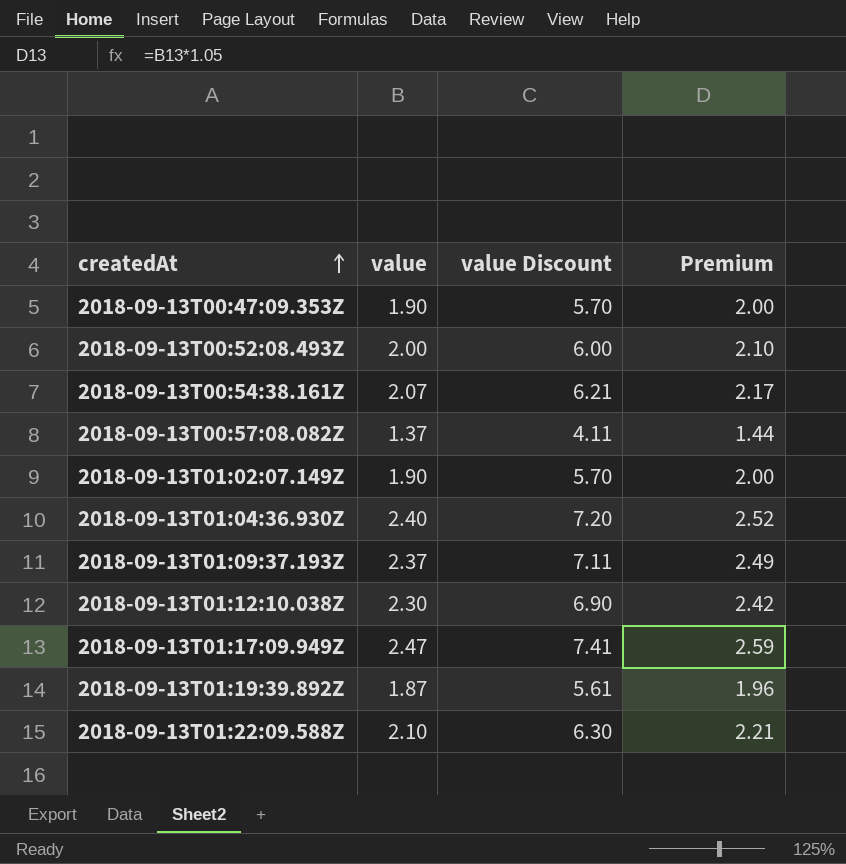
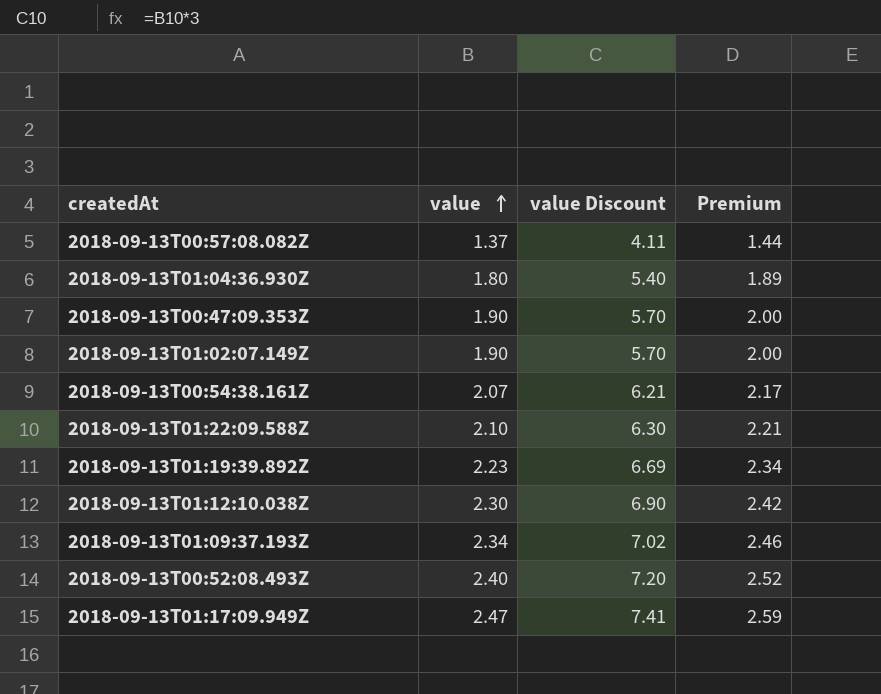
row order: createdAt ascending -> value ascending
2018-09-13T01:04:36.930Z | value: 2.40 -> 1.80
2018-09-13T01:04:36.930Z | value Discount: 7.20 -> 5.40
2018-09-13T01:04:36.930Z | Premium: 2.52 -> 1.89
2018-09-13T01:19:39.892Z | value: 1.87 -> 2.23
2018-09-13T01:19:39.892Z | value Discount: 5.61 -> 6.69
2018-09-13T01:19:39.892Z | Premium: 1.96 -> 2.34
2018-09-13T01:09:37.193Z | value: 2.37 -> 2.34
2018-09-13T01:09:37.193Z | value Discount: 7.11 -> 7.02
2018-09-13T01:09:37.193Z | Premium: 2.49 -> 2.46
2018-09-13T00:52:08.493Z | value: 2.00 -> 2.40
2018-09-13T00:52:08.493Z | value Discount: 6.00 -> 7.20
2018-09-13T00:52:08.493Z | Premium: 2.10 -> 2.52

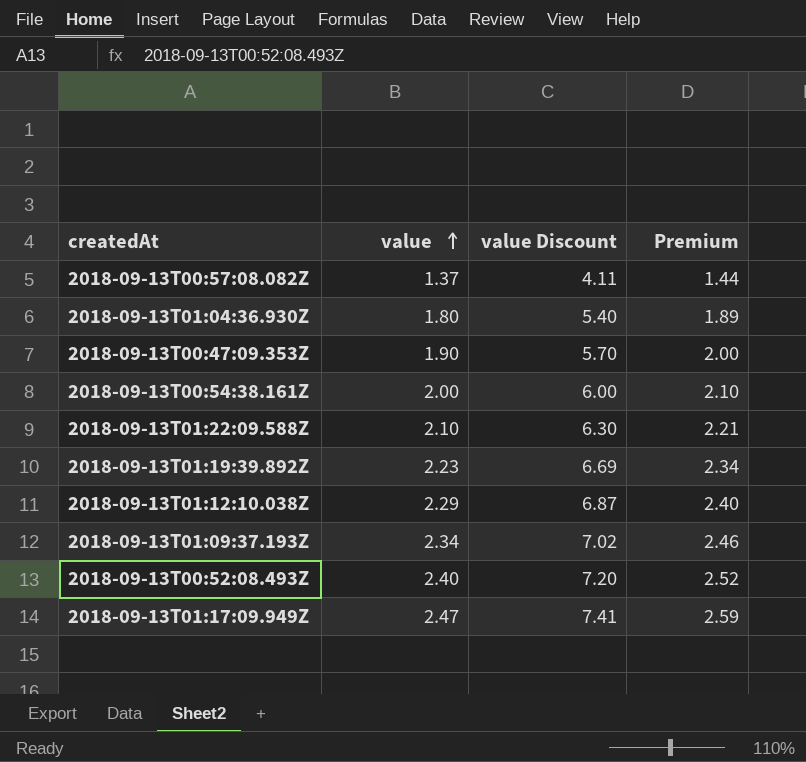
row 2018-09-13T01:02:07.149Z: 1.90 | 5.70 | 2.00 -> none
2018-09-13T00:54:38.161Z | value: 2.07 -> 2.00
2018-09-13T00:54:38.161Z | value Discount: 6.21 -> 6.00
2018-09-13T00:54:38.161Z | Premium: 2.17 -> 2.10
2018-09-13T01:12:10.038Z | value: 2.30 -> 2.29
2018-09-13T01:12:10.038Z | value Discount: 6.90 -> 6.87
2018-09-13T01:12:10.038Z | Premium: 2.42 -> 2.40

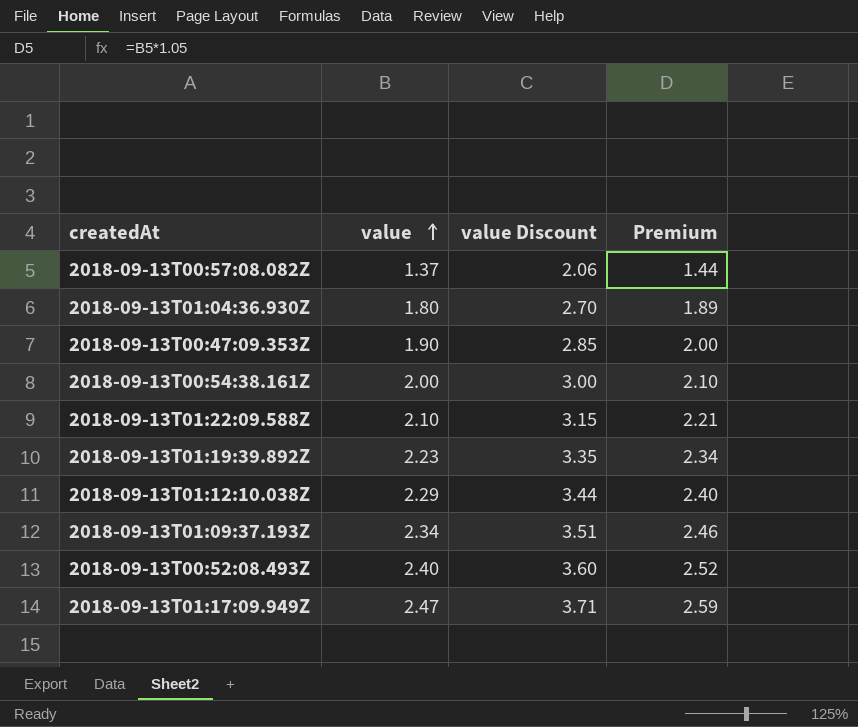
column value Discount | formula: [value] * 3 -> [value] * 1.5

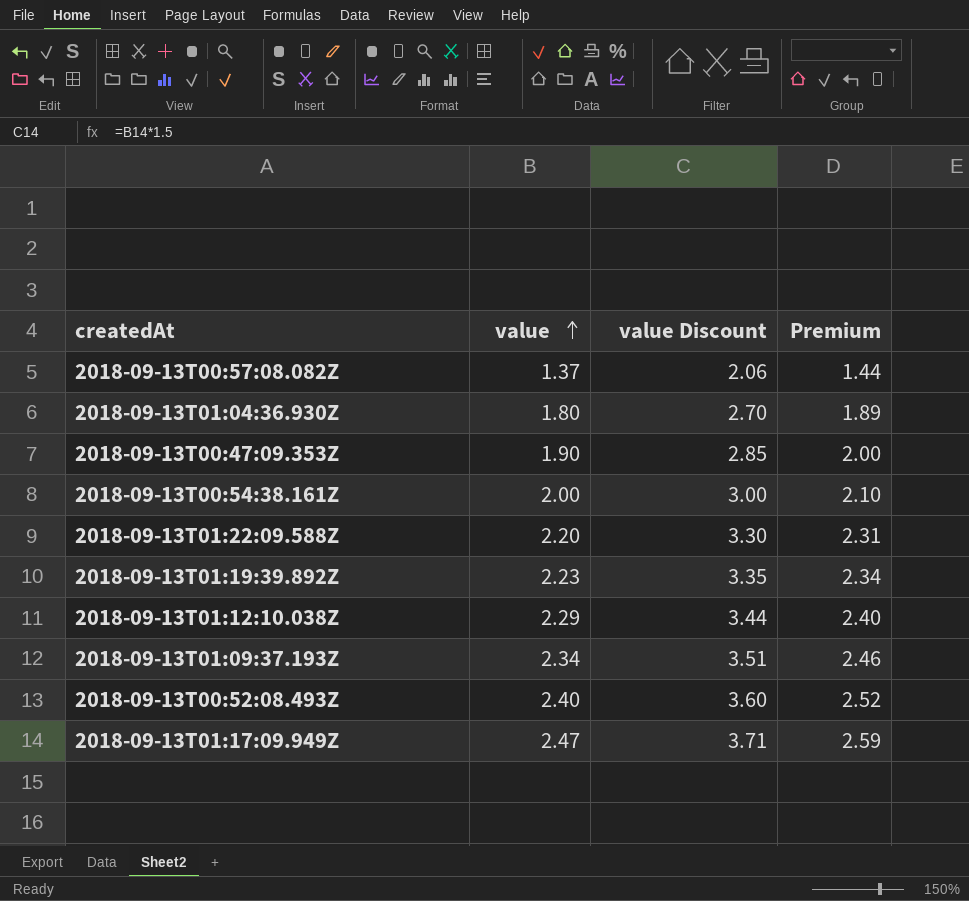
2018-09-13T01:22:09.588Z | value: 2.10 -> 2.20
2018-09-13T01:22:09.588Z | value Discount: 3.15 -> 3.30
2018-09-13T01:22:09.588Z | Premium: 2.21 -> 2.31

